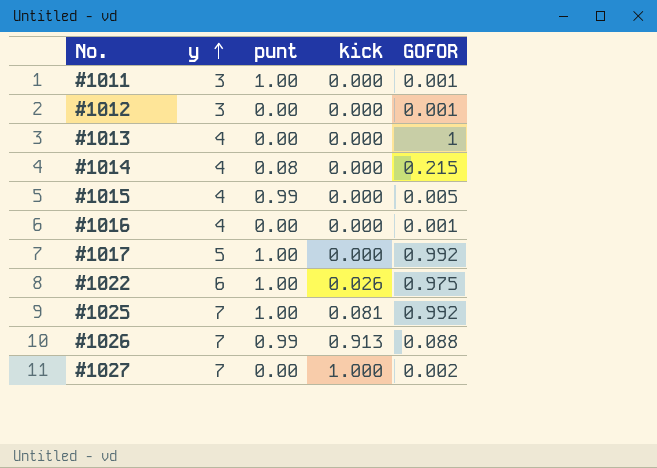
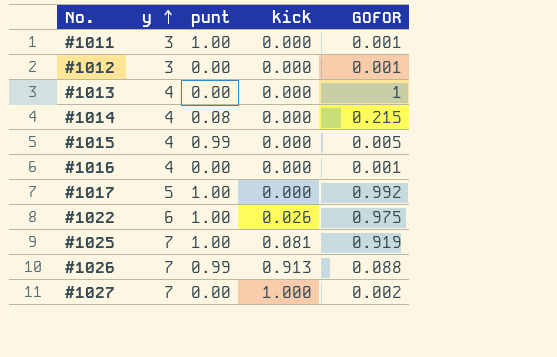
#1025 | GOFOR: 0.992 -> 0.919

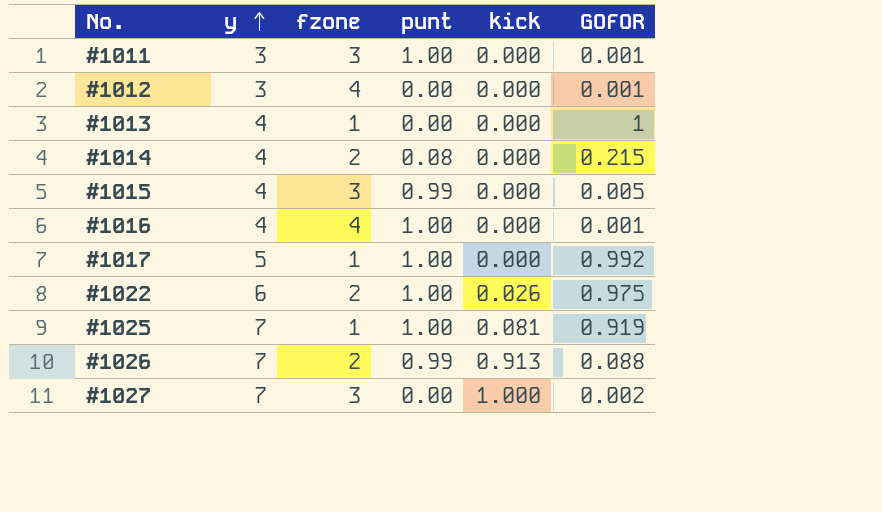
column fzone | position: none -> 3
#1016 | punt: 0.00 -> 1.00

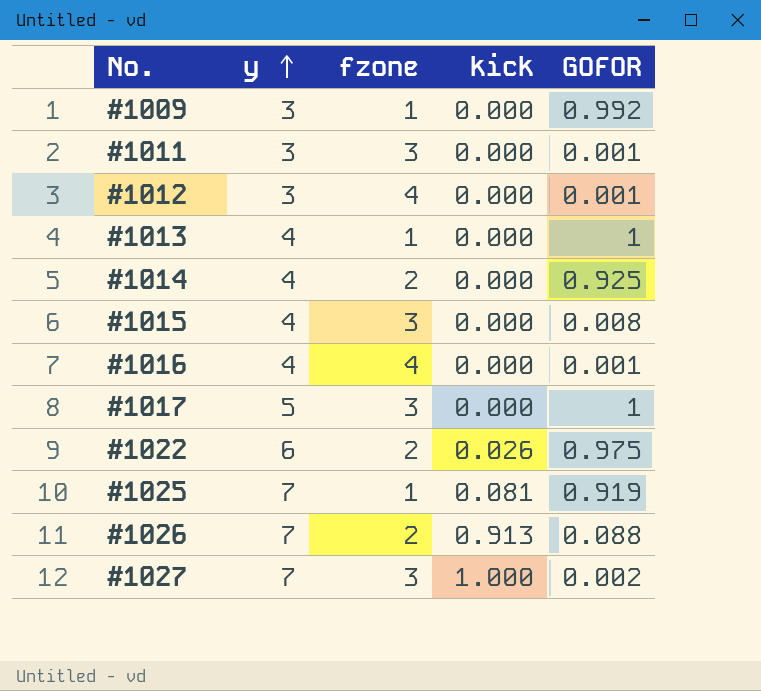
column punt | position: 4 -> none
row #1009: none -> 3 | 1 | 0.000 | 0.992
#1014 | GOFOR: 0.215 -> 0.925
#1015 | GOFOR: 0.005 -> 0.008
#1017 | fzone: 1 -> 3
#1017 | GOFOR: 0.992 -> 1

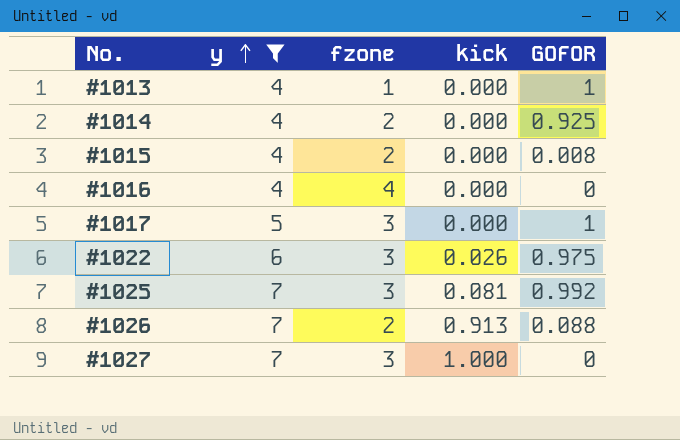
filter: none -> y != 3
#1015 | fzone: 3 -> 2
#1016 | GOFOR: 0.001 -> 0
#1022 | fzone: 2 -> 3
#1025 | fzone: 1 -> 3
#1025 | GOFOR: 0.919 -> 0.992
#1027 | GOFOR: 0.002 -> 0

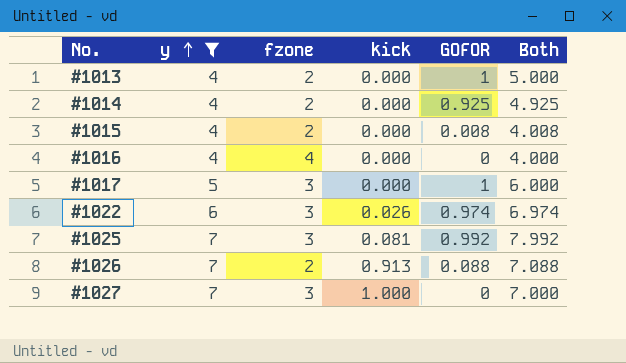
column Both | formula: none -> [y] + [GOFOR]
#1013 | fzone: 1 -> 2
#1022 | GOFOR: 0.975 -> 0.974

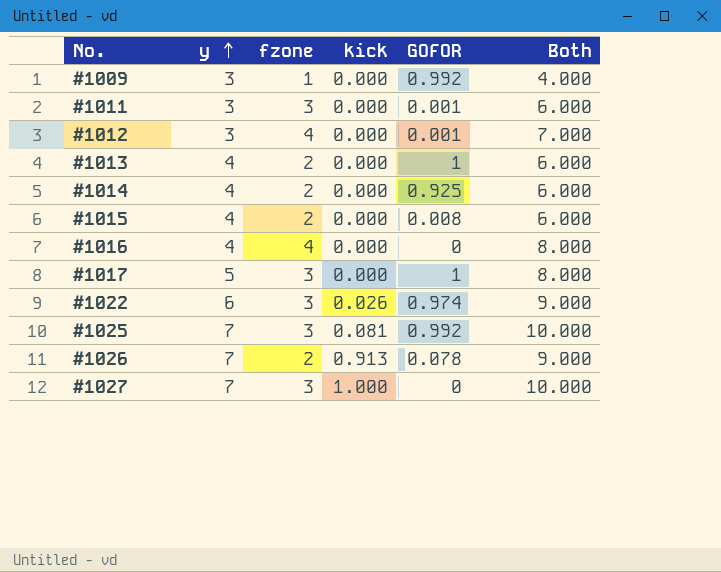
filter: y != 3 -> none
column Both | formula: [y] + [GOFOR] -> [y] + [fzone]
#1026 | GOFOR: 0.088 -> 0.078

